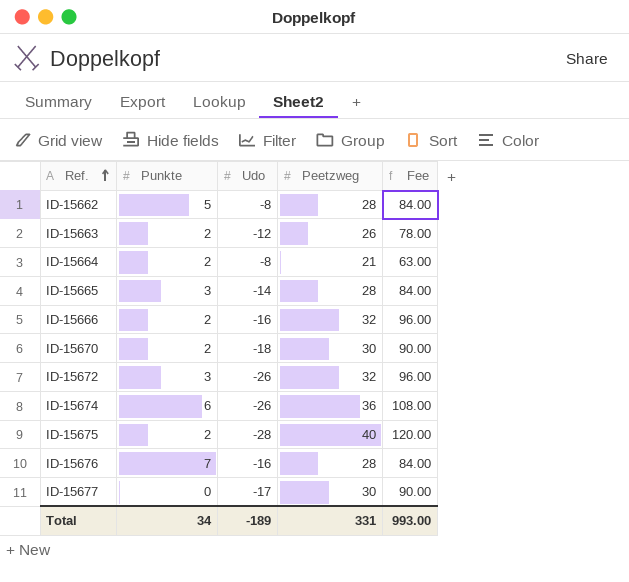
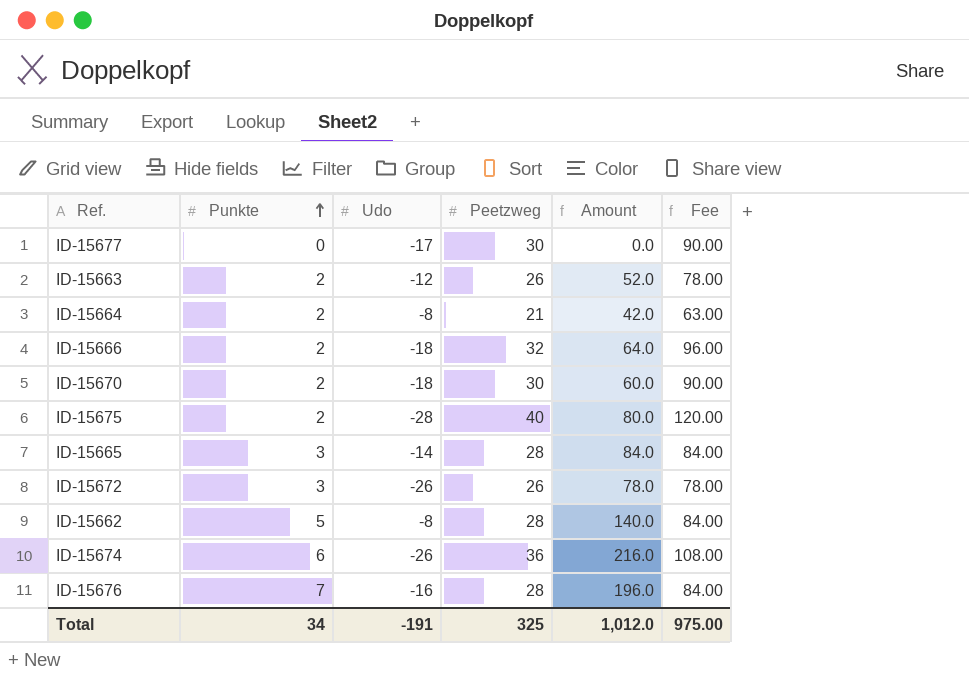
row order: Ref. ascending -> Punkte ascending
column Amount | formula: none -> [Punkte] * [Peetzweg]
ID-15666 | Udo: -16 -> -18
ID-15672 | Peetzweg: 32 -> 26
ID-15672 | Fee: 96.00 -> 78.00
Total | Udo: -189 -> -191
Total | Peetzweg: 331 -> 325
Total | Fee: 993.00 -> 975.00

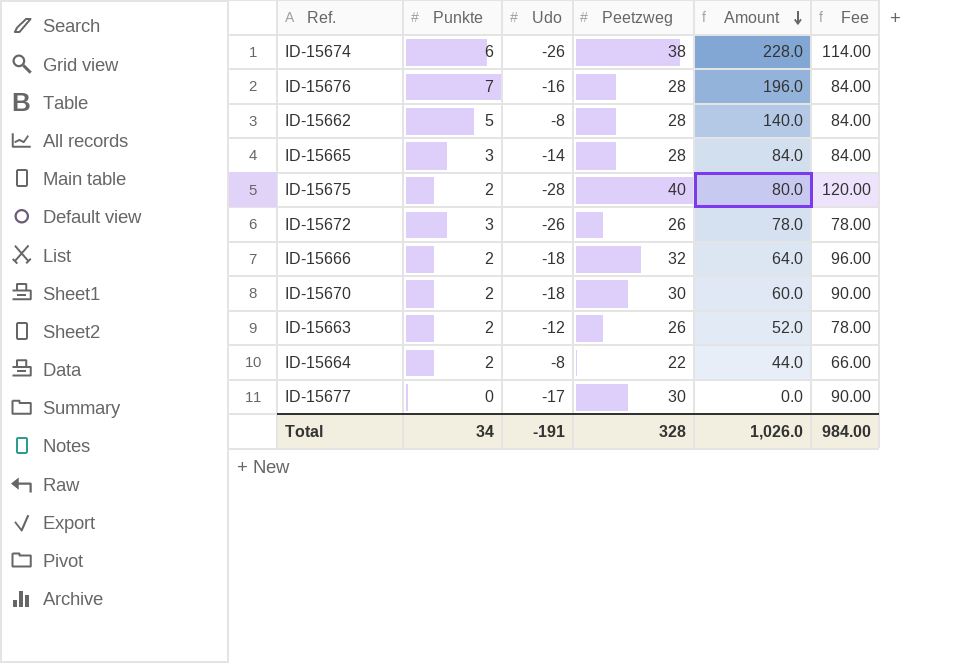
row order: Punkte ascending -> Amount descending
ID-15674 | Peetzweg: 36 -> 38
ID-15674 | Amount: 216.0 -> 228.0
ID-15674 | Fee: 108.00 -> 114.00
ID-15664 | Peetzweg: 21 -> 22
ID-15664 | Amount: 42.0 -> 44.0
ID-15664 | Fee: 63.00 -> 66.00
Total | Peetzweg: 325 -> 328
Total | Amount: 1,012.0 -> 1,026.0
Total | Fee: 975.00 -> 984.00

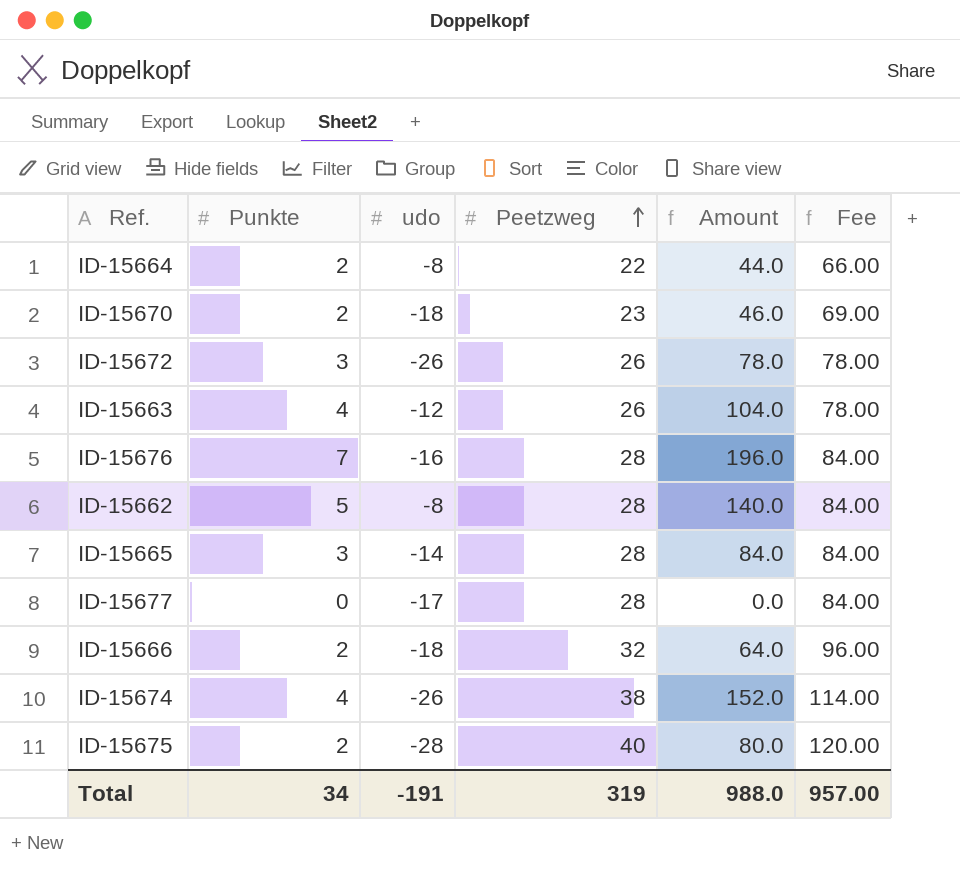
row order: Amount descending -> Peetzweg ascending
column name: Udo -> udo
ID-15670 | Peetzweg: 30 -> 23
ID-15670 | Amount: 60.0 -> 46.0
ID-15670 | Fee: 90.00 -> 69.00
ID-15663 | Punkte: 2 -> 4
ID-15663 | Amount: 52.0 -> 104.0
ID-15677 | Peetzweg: 30 -> 28
ID-15677 | Fee: 90.00 -> 84.00
ID-15674 | Punkte: 6 -> 4
ID-15674 | Amount: 228.0 -> 152.0
Total | Peetzweg: 328 -> 319
Total | Amount: 1,026.0 -> 988.0
Total | Fee: 984.00 -> 957.00

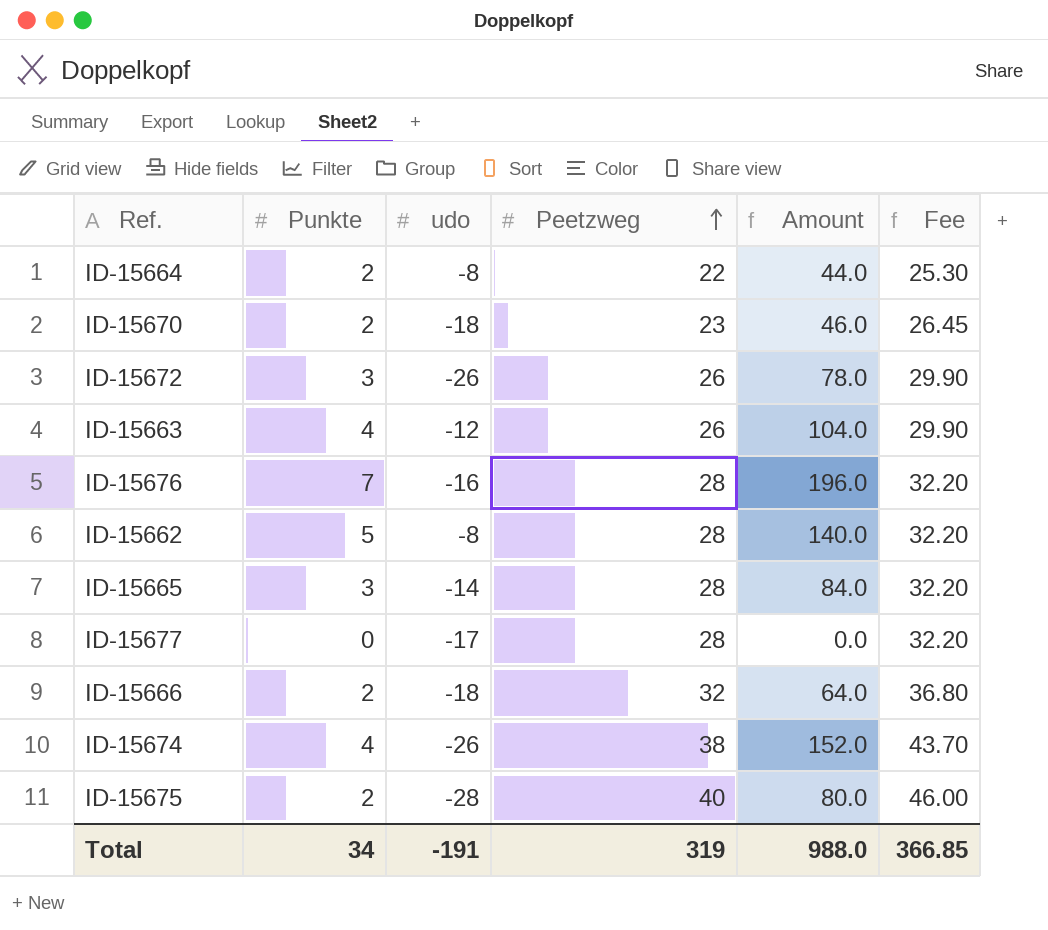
column Fee | formula: [Peetzweg] * 3 -> [Peetzweg] * 1.15
Total | Fee: 957.00 -> 366.85

